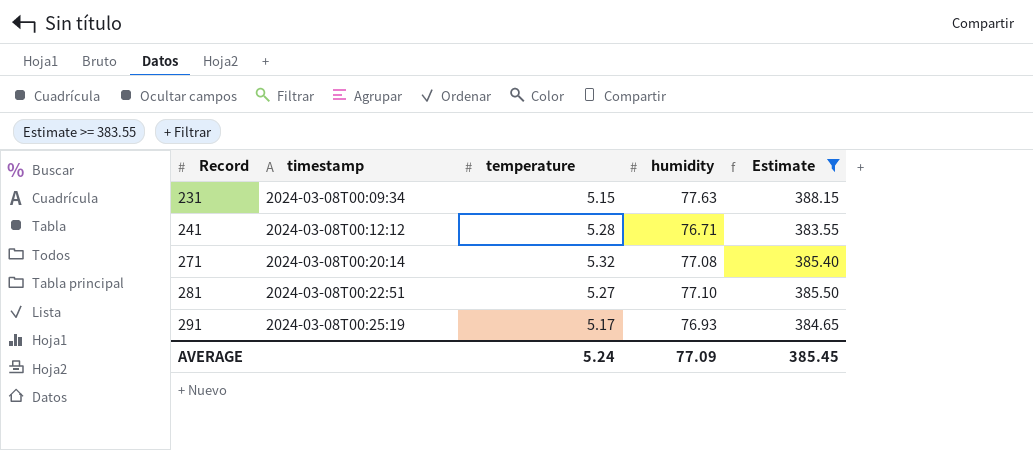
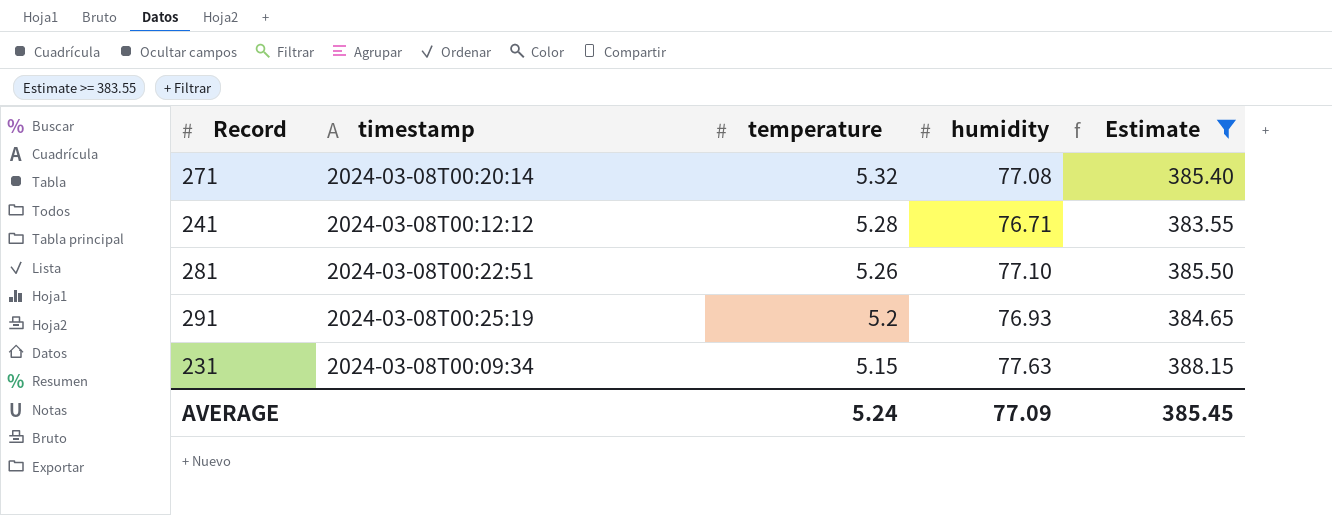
row order: Record ascending -> temperature descending
281 | temperature: 5.27 -> 5.26
291 | temperature: 5.17 -> 5.2

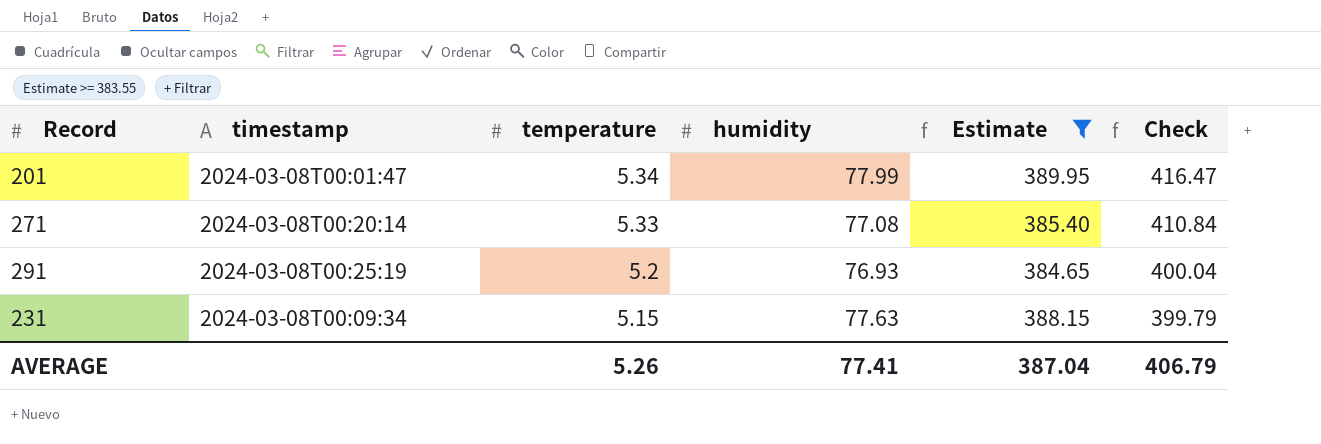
column Check | formula: none -> [temperature] * [humidity]
row 241: 2024-03-08T00:12:12 | 5.28 | 76.71 | 383.55 -> none
row 281: 2024-03-08T00:22:51 | 5.26 | 77.10 | 385.50 -> none
row 201: none -> 2024-03-08T00:01:47 | 5.34 | 77.99 | 389.95 | 416.47
271 | temperature: 5.32 -> 5.33
AVERAGE | temperature: 5.24 -> 5.26
AVERAGE | humidity: 77.09 -> 77.41
AVERAGE | Estimate: 385.45 -> 387.04

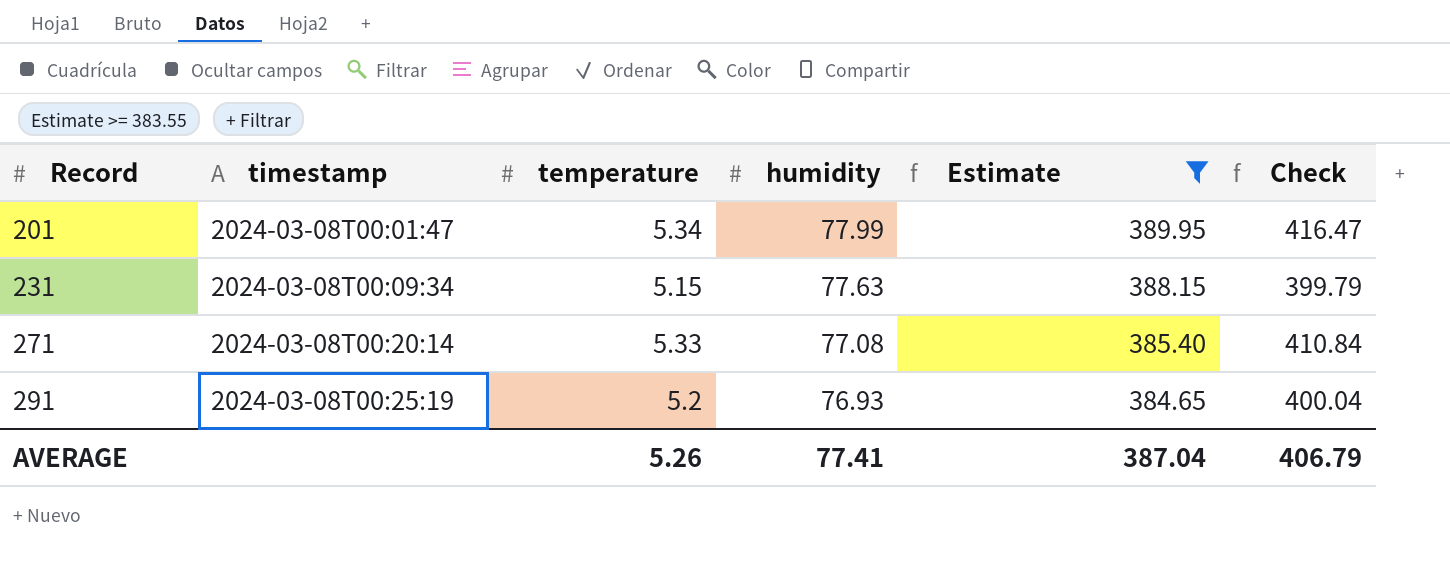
row order: temperature descending -> Record ascending

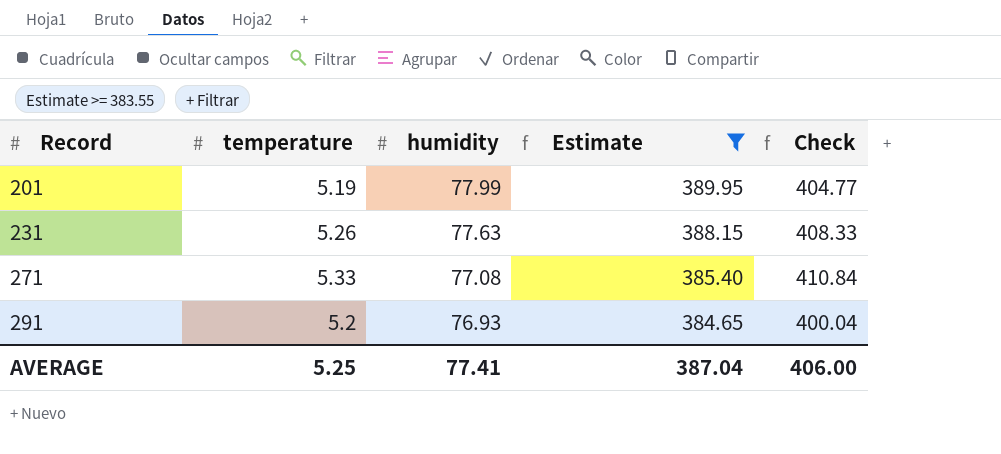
column timestamp | position: 2 -> none
201 | temperature: 5.34 -> 5.19
201 | Check: 416.47 -> 404.77
231 | temperature: 5.15 -> 5.26
231 | Check: 399.79 -> 408.33
AVERAGE | temperature: 5.26 -> 5.25
AVERAGE | Check: 406.79 -> 406.00

